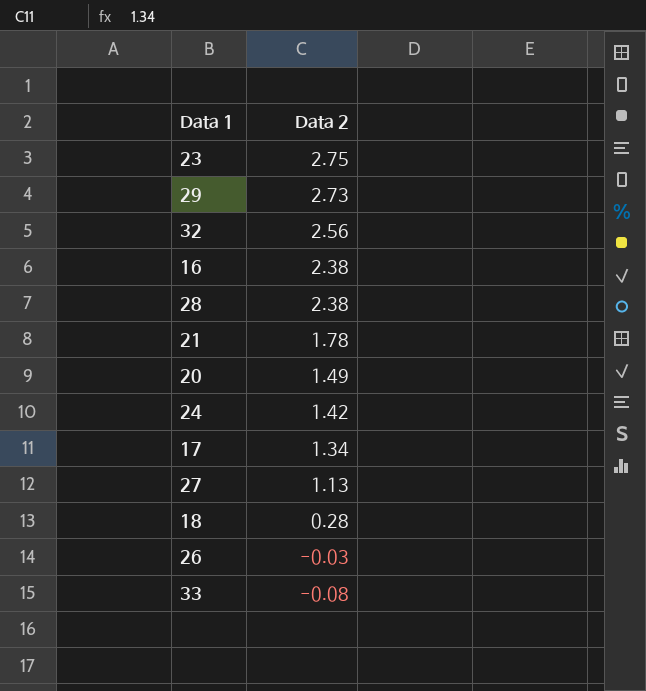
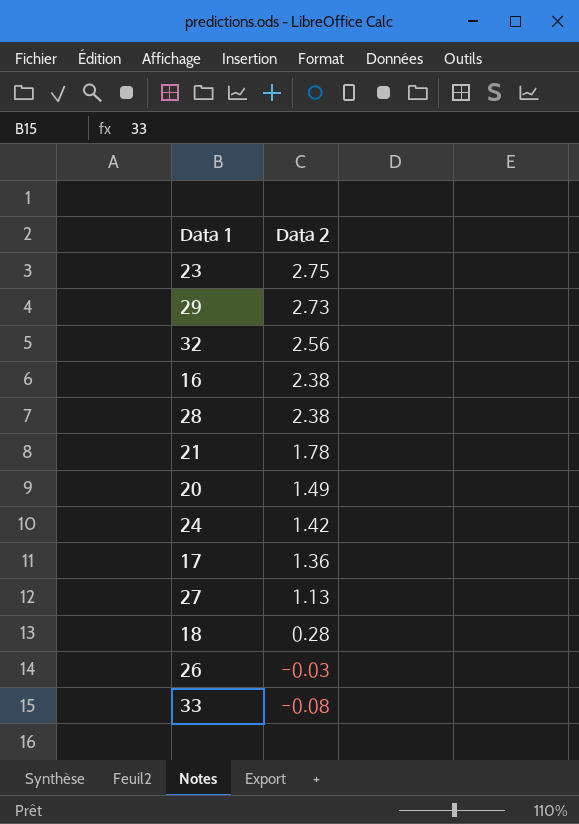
17 | Data 2: 1.34 -> 1.36

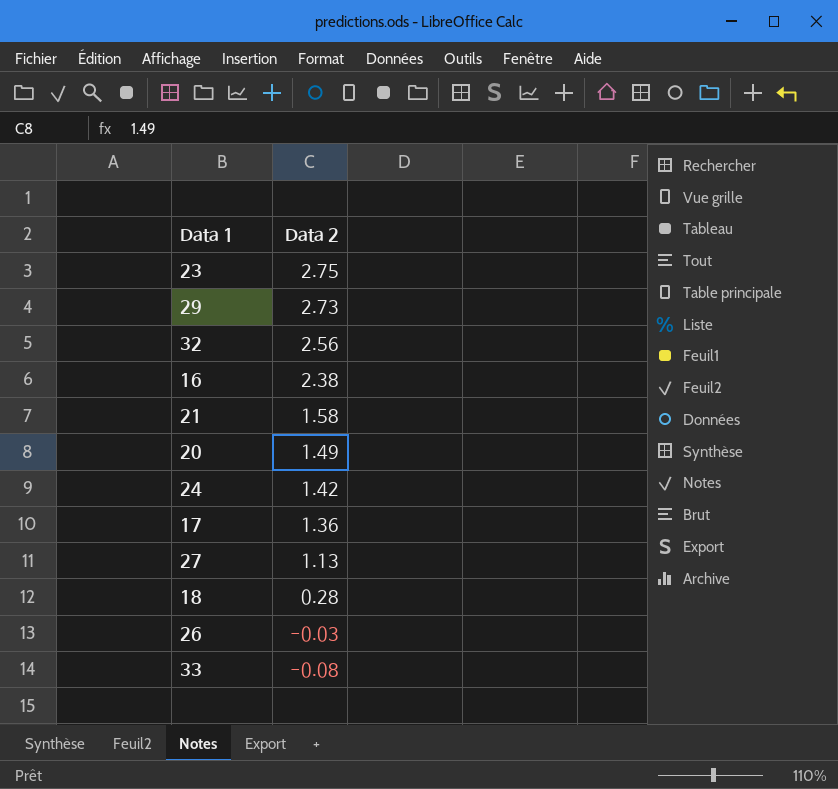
row 28: 2.38 -> none
21 | Data 2: 1.78 -> 1.58

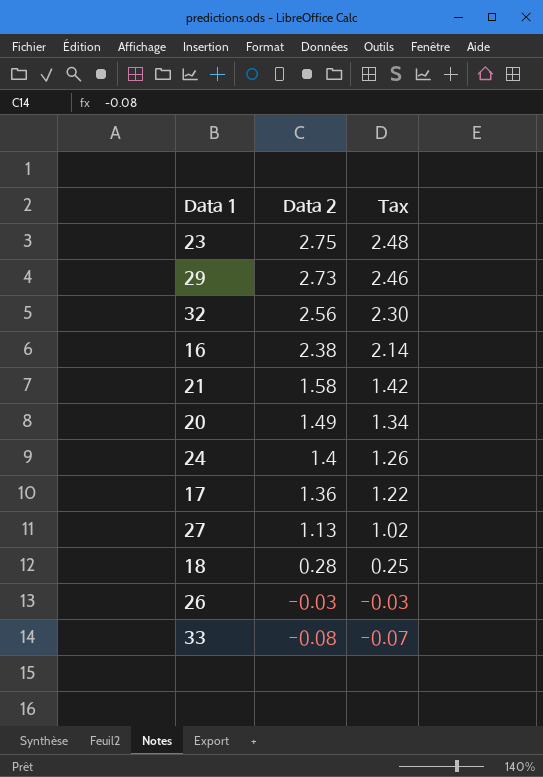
column Tax | formula: none -> [Data 2] * 0.9
24 | Data 2: 1.42 -> 1.4

